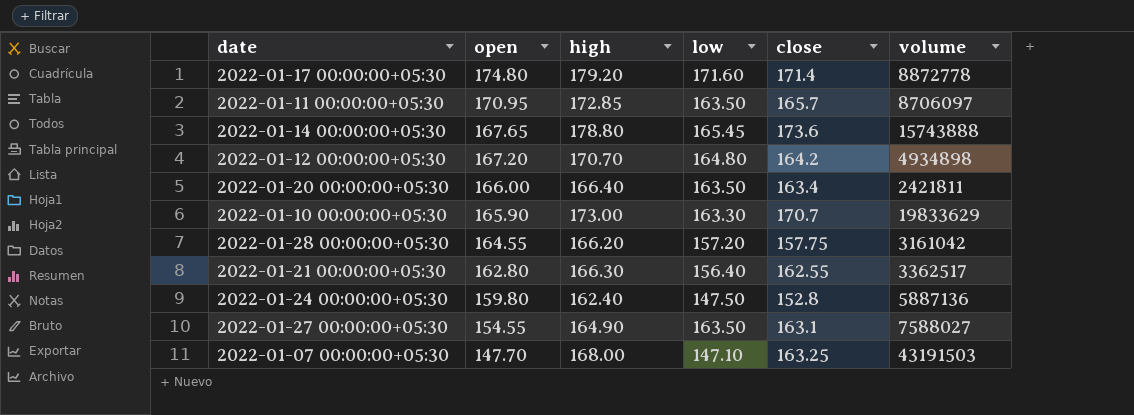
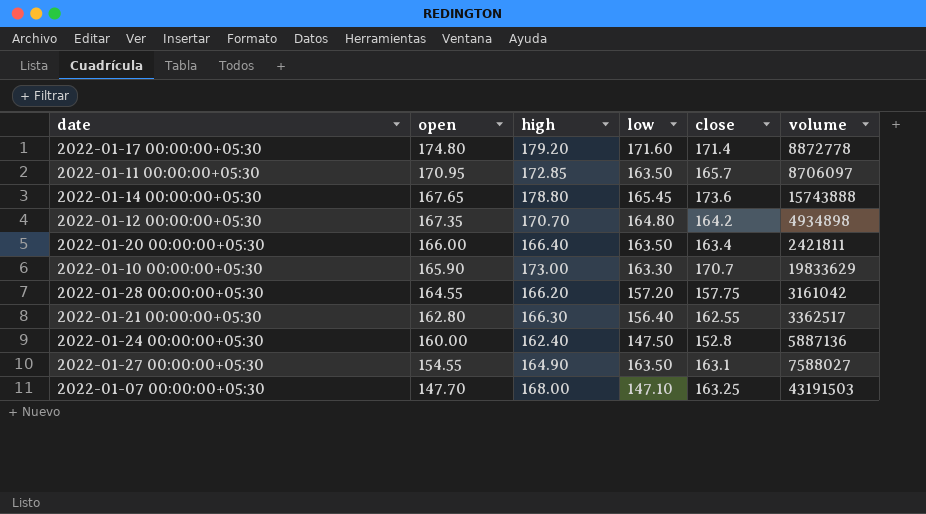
2022-01-12 00:00:00+05:30 | open: 167.20 -> 167.35
2022-01-24 00:00:00+05:30 | open: 159.80 -> 160.00

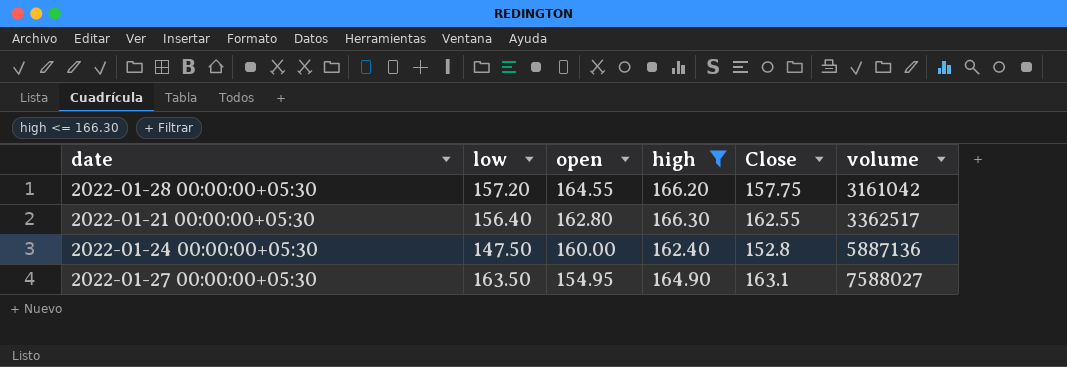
filter: none -> high <= 166.30
column low | position: 4 -> 2
column name: close -> Close
2022-01-27 00:00:00+05:30 | open: 154.55 -> 154.95

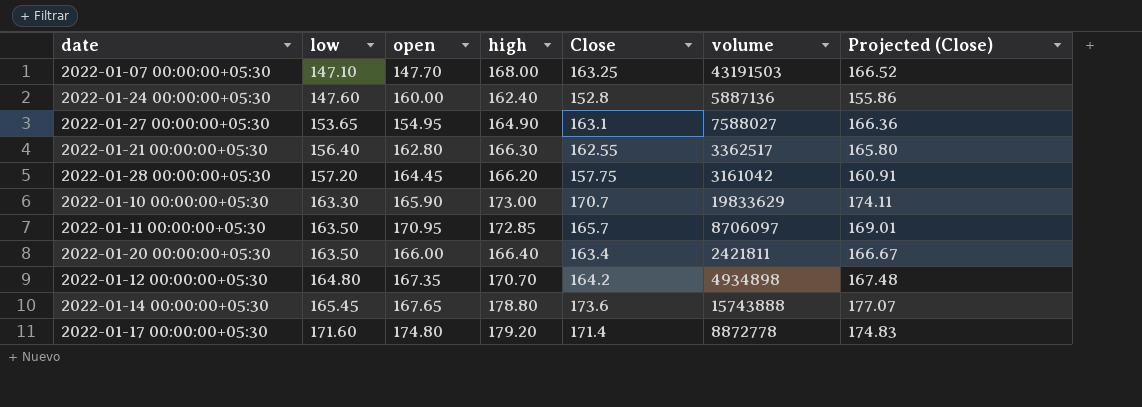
filter: high <= 166.30 -> none
row order: open descending -> low ascending
column Projected (Close) | formula: none -> [Close] * 1.02
2022-01-24 00:00:00+05:30 | low: 147.50 -> 147.60
2022-01-27 00:00:00+05:30 | low: 163.50 -> 153.65
2022-01-28 00:00:00+05:30 | open: 164.55 -> 164.45

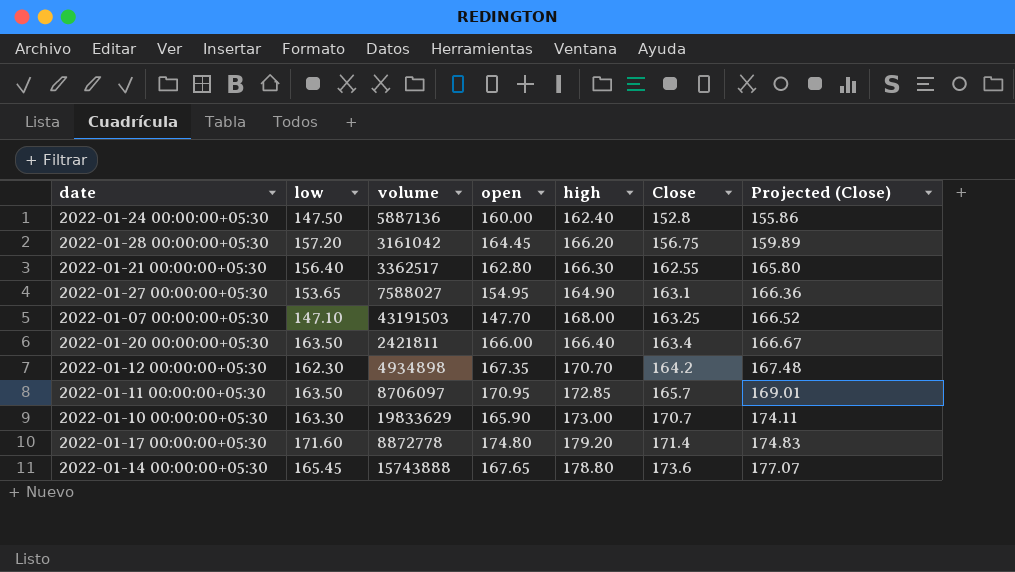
row order: low ascending -> Close ascending
column volume | position: 6 -> 3
2022-01-24 00:00:00+05:30 | low: 147.60 -> 147.50
2022-01-28 00:00:00+05:30 | Close: 157.75 -> 156.75
2022-01-28 00:00:00+05:30 | Projected (Close): 160.91 -> 159.89
2022-01-12 00:00:00+05:30 | low: 164.80 -> 162.30

